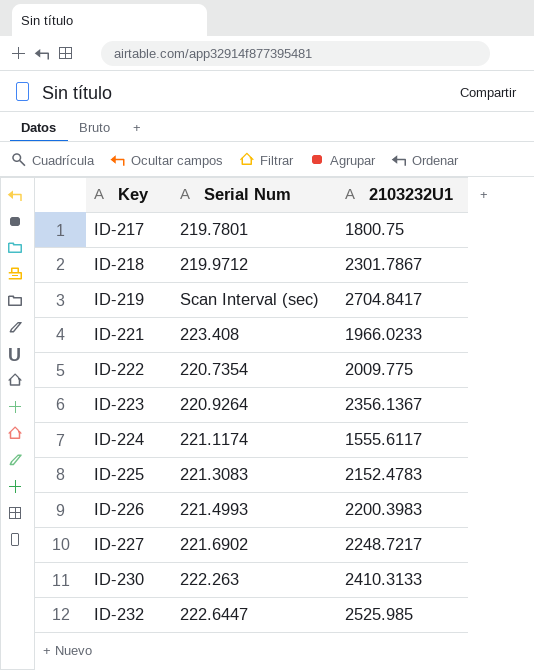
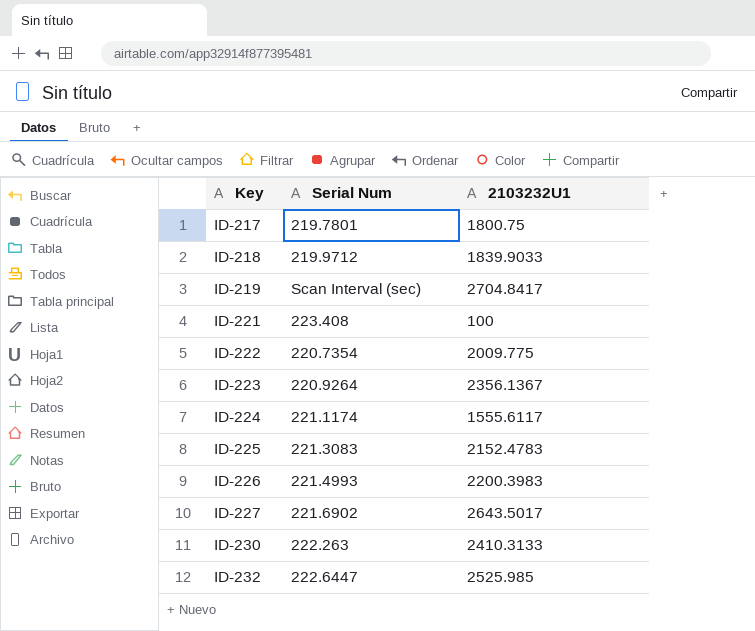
ID-218 | 2103232U1: 2301.7867 -> 1839.9033
ID-221 | 2103232U1: 1966.0233 -> 100
ID-227 | 2103232U1: 2248.7217 -> 2643.5017

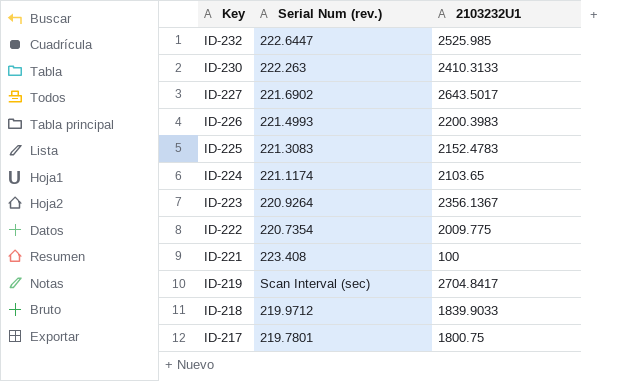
row order: Key ascending -> Key descending
column name: Serial Num -> Serial Num (rev.)
ID-224 | 2103232U1: 1555.6117 -> 2103.65

